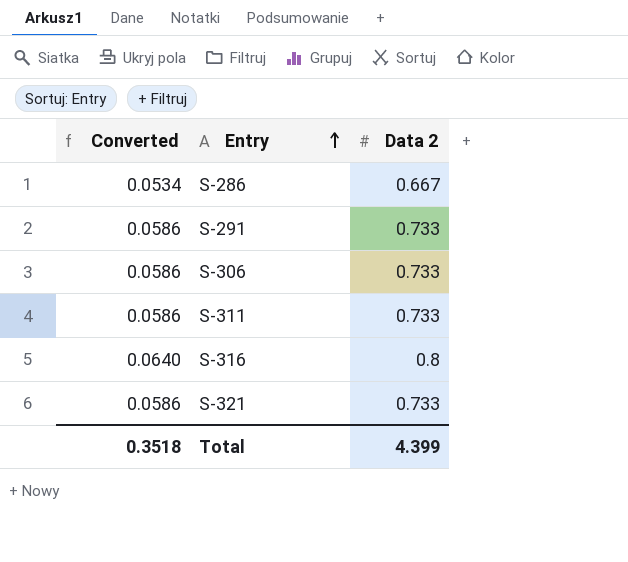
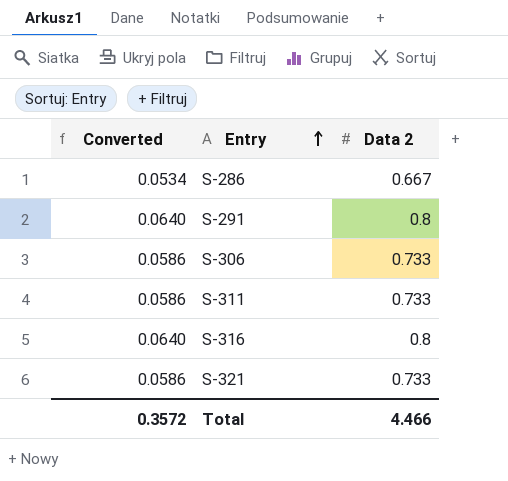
S-291 | Converted: 0.0586 -> 0.0640
S-291 | Data 2: 0.733 -> 0.8
Total | Converted: 0.3518 -> 0.3572
Total | Data 2: 4.399 -> 4.466

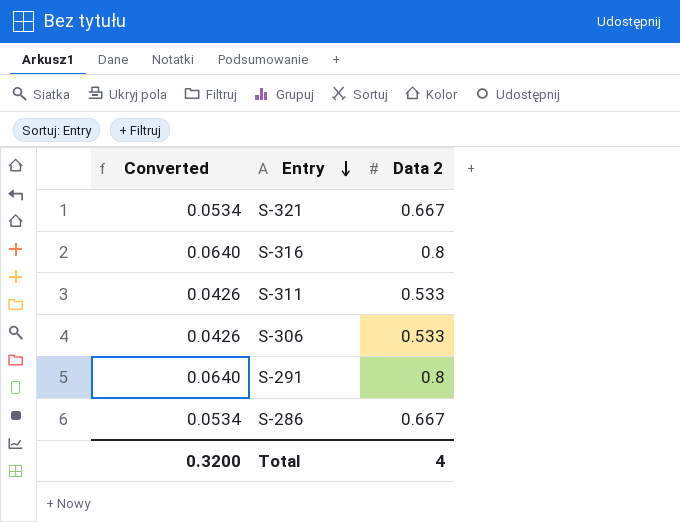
row order: Entry ascending -> Entry descending
S-321 | Converted: 0.0586 -> 0.0534
S-321 | Data 2: 0.733 -> 0.667
S-311 | Converted: 0.0586 -> 0.0426
S-311 | Data 2: 0.733 -> 0.533
S-306 | Converted: 0.0586 -> 0.0426
S-306 | Data 2: 0.733 -> 0.533
Total | Converted: 0.3572 -> 0.3200
Total | Data 2: 4.466 -> 4

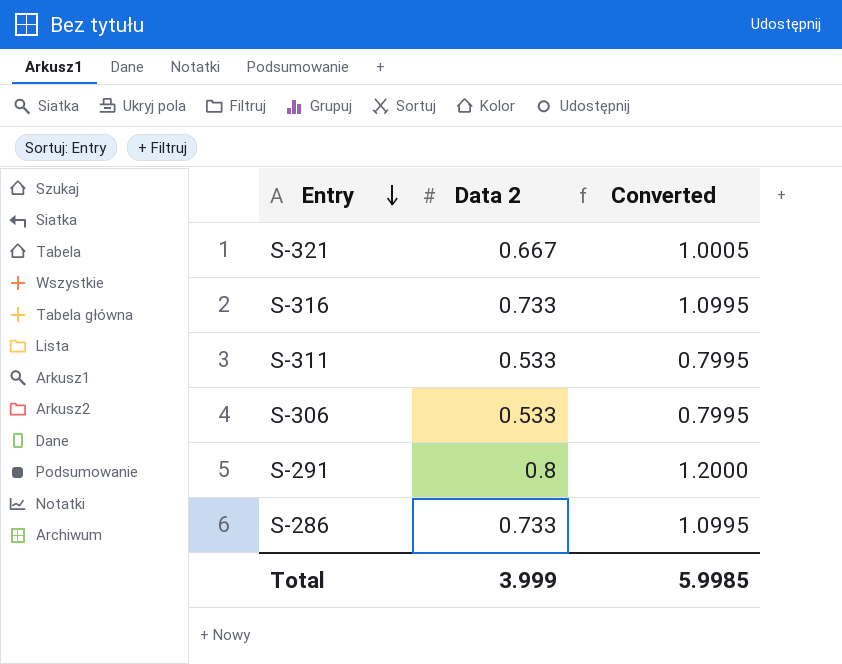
column Converted | formula: [Data 2] * 0.08 -> [Data 2] * 1.5
column Converted | position: 1 -> 3
S-316 | Data 2: 0.8 -> 0.733
S-286 | Data 2: 0.667 -> 0.733
Total | Data 2: 4 -> 3.999
Total | Converted: 0.3200 -> 5.9985

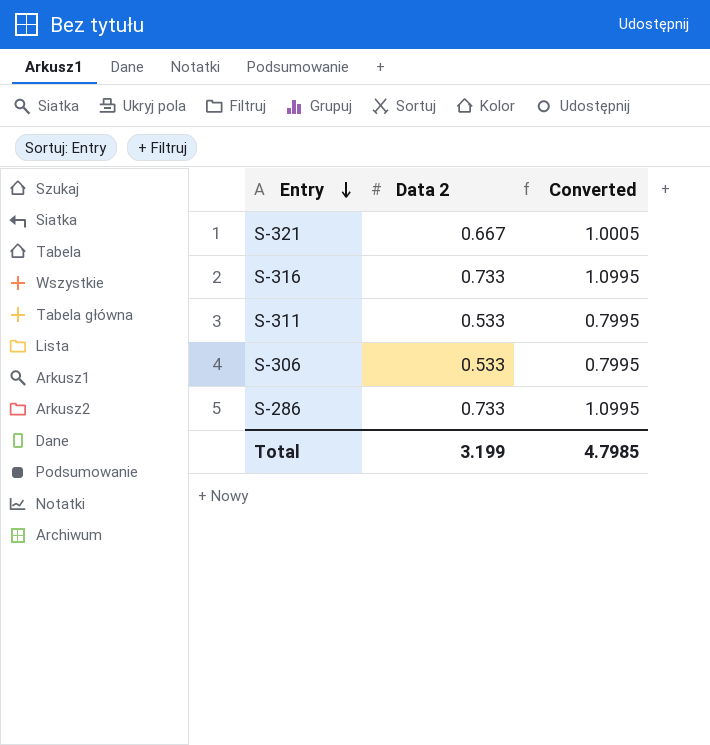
row S-291: 0.8 | 1.2000 -> none
Total | Data 2: 3.999 -> 3.199
Total | Converted: 5.9985 -> 4.7985

